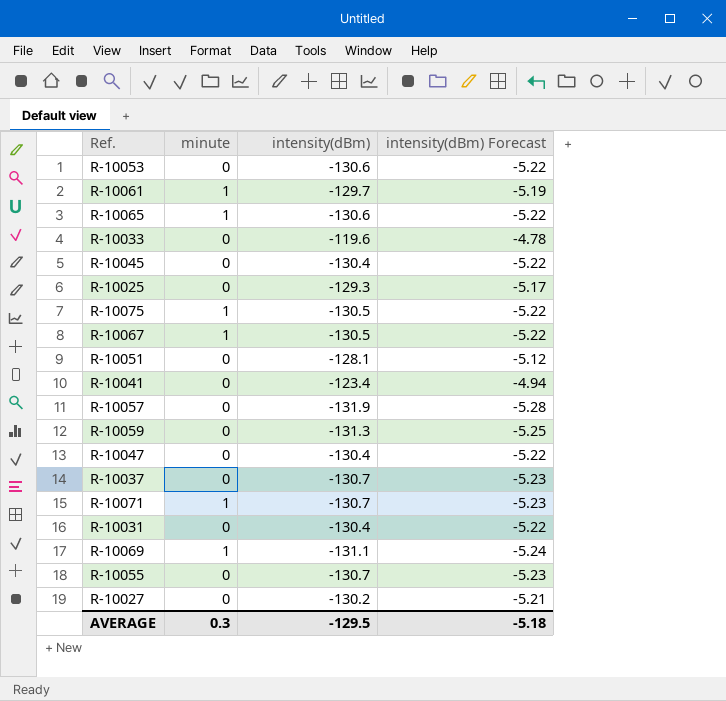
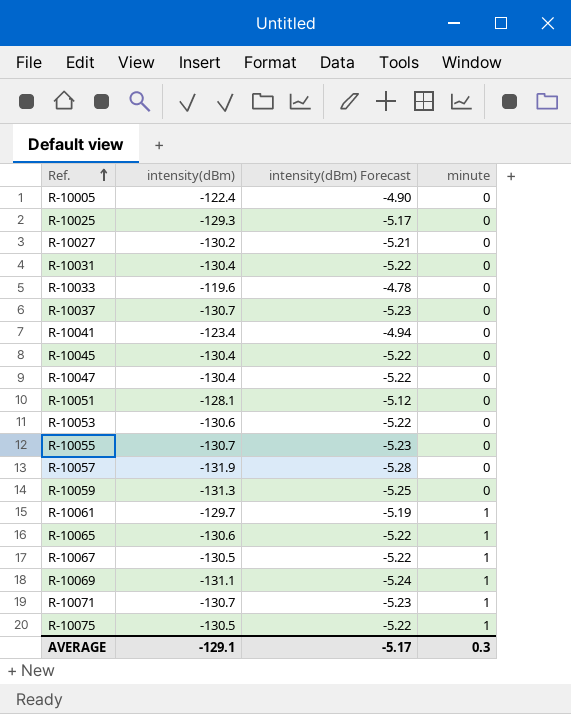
row order: none -> Ref. ascending
column minute | position: 2 -> 4
row R-10005: none -> -122.4 | -4.90 | 0
AVERAGE | intensity(dBm): -129.5 -> -129.1
AVERAGE | intensity(dBm) Forecast: -5.18 -> -5.17

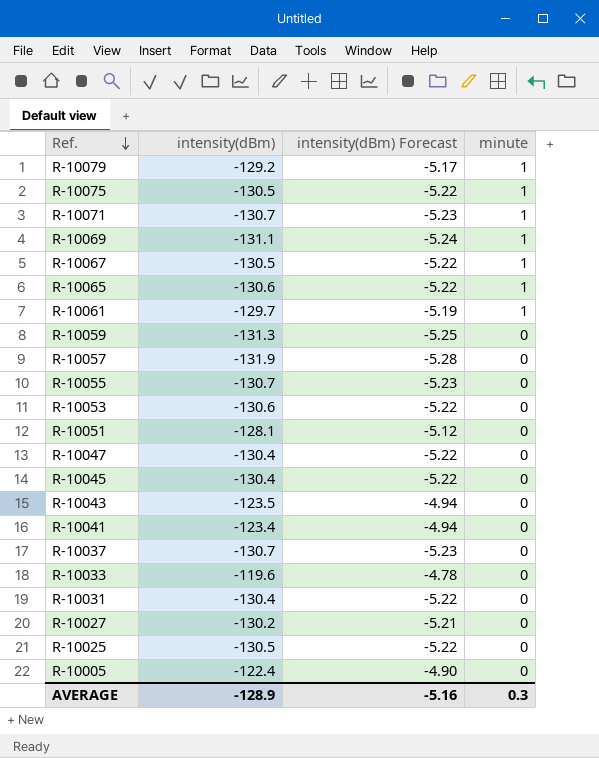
row order: Ref. ascending -> Ref. descending
row R-10079: none -> -129.2 | -5.17 | 1
row R-10043: none -> -123.5 | -4.94 | 0
R-10025 | intensity(dBm): -129.3 -> -130.5
R-10025 | intensity(dBm) Forecast: -5.17 -> -5.22
AVERAGE | intensity(dBm): -129.1 -> -128.9
AVERAGE | intensity(dBm) Forecast: -5.17 -> -5.16

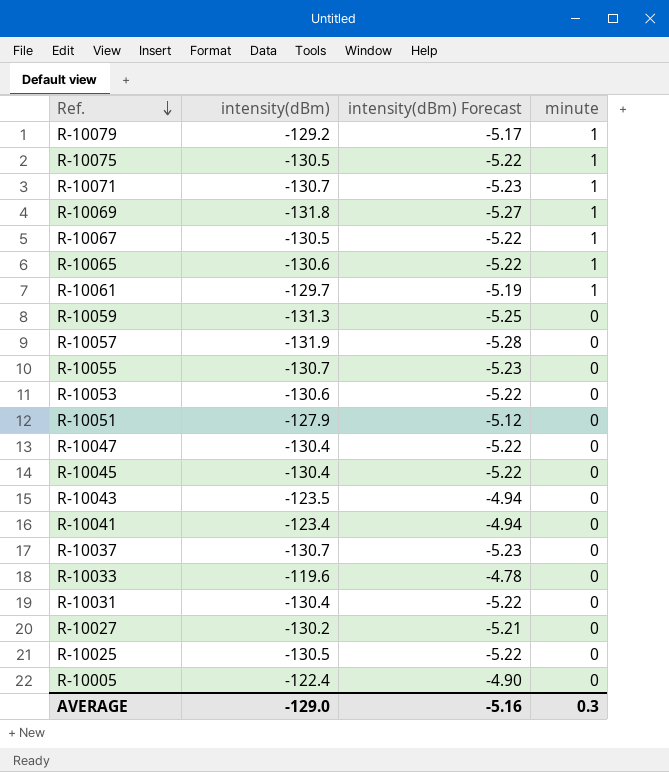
R-10069 | intensity(dBm): -131.1 -> -131.8
R-10069 | intensity(dBm) Forecast: -5.24 -> -5.27
R-10051 | intensity(dBm): -128.1 -> -127.9
AVERAGE | intensity(dBm): -128.9 -> -129.0

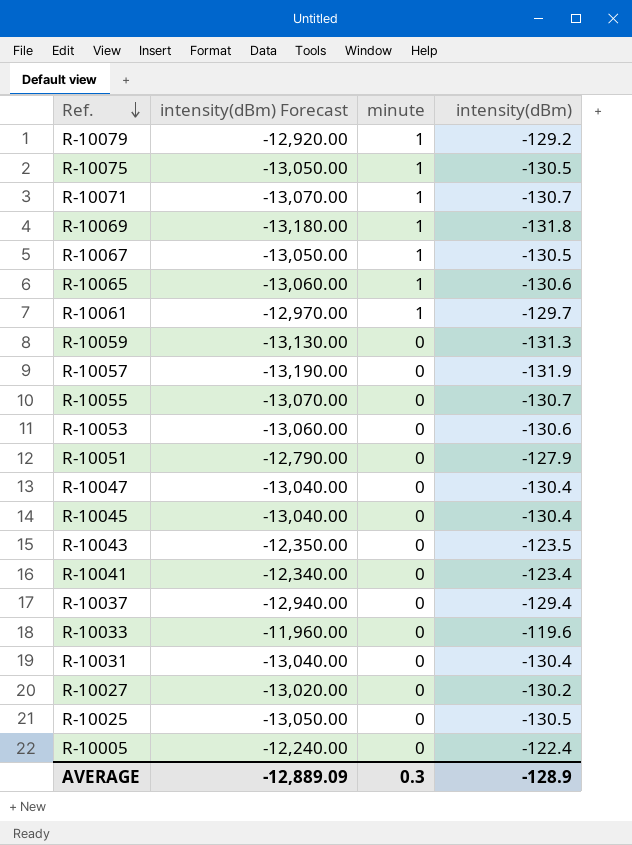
column intensity(dBm) Forecast | formula: [intensity(dBm)] * 0.04 -> [intensity(dBm)] * 100
column intensity(dBm) | position: 2 -> 4
R-10037 | intensity(dBm): -130.7 -> -129.4
AVERAGE | intensity(dBm) Forecast: -5.16 -> -12,889.09
AVERAGE | intensity(dBm): -129.0 -> -128.9

